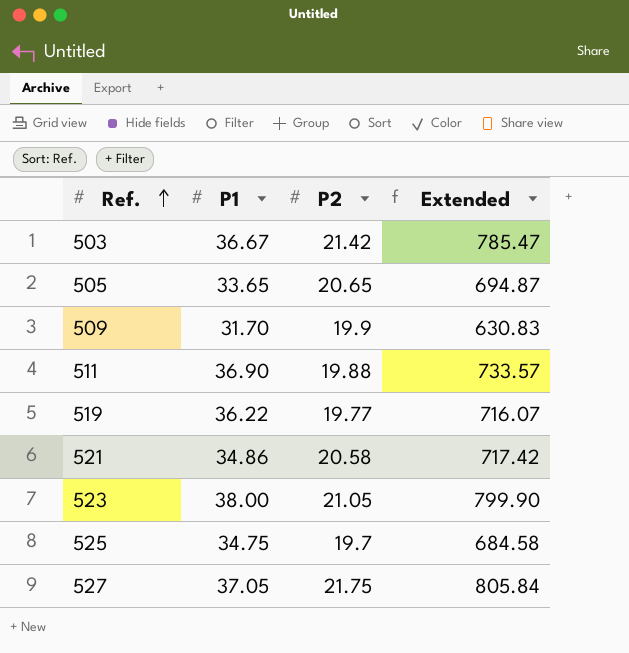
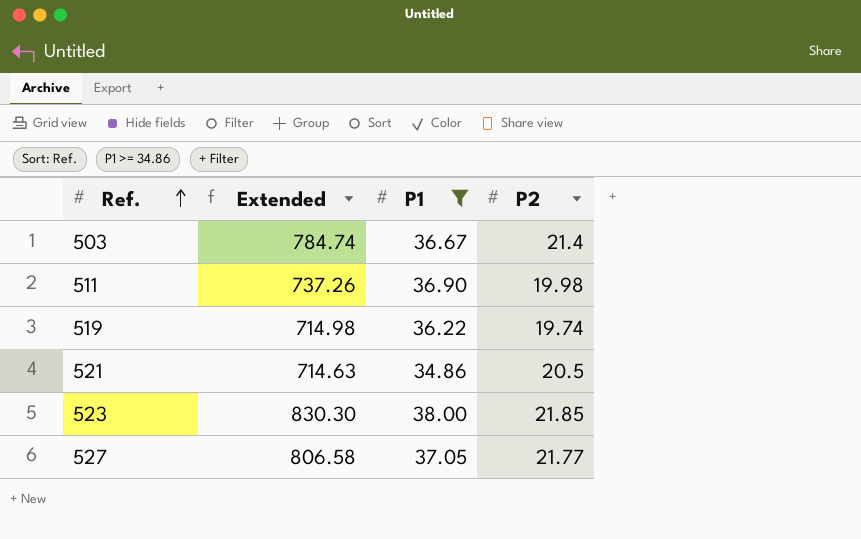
filter: none -> P1 >= 34.86
column Extended | position: 4 -> 2
503 | Extended: 785.47 -> 784.74
503 | P2: 21.42 -> 21.4
511 | Extended: 733.57 -> 737.26
511 | P2: 19.88 -> 19.98
519 | Extended: 716.07 -> 714.98
519 | P2: 19.77 -> 19.74
521 | Extended: 717.42 -> 714.63
521 | P2: 20.58 -> 20.5
523 | Extended: 799.90 -> 830.30
523 | P2: 21.05 -> 21.85
527 | Extended: 805.84 -> 806.58
527 | P2: 21.75 -> 21.77

